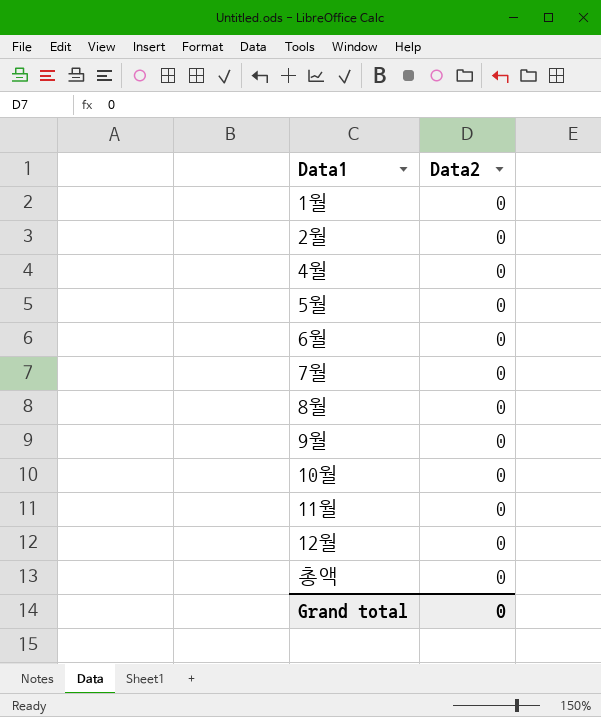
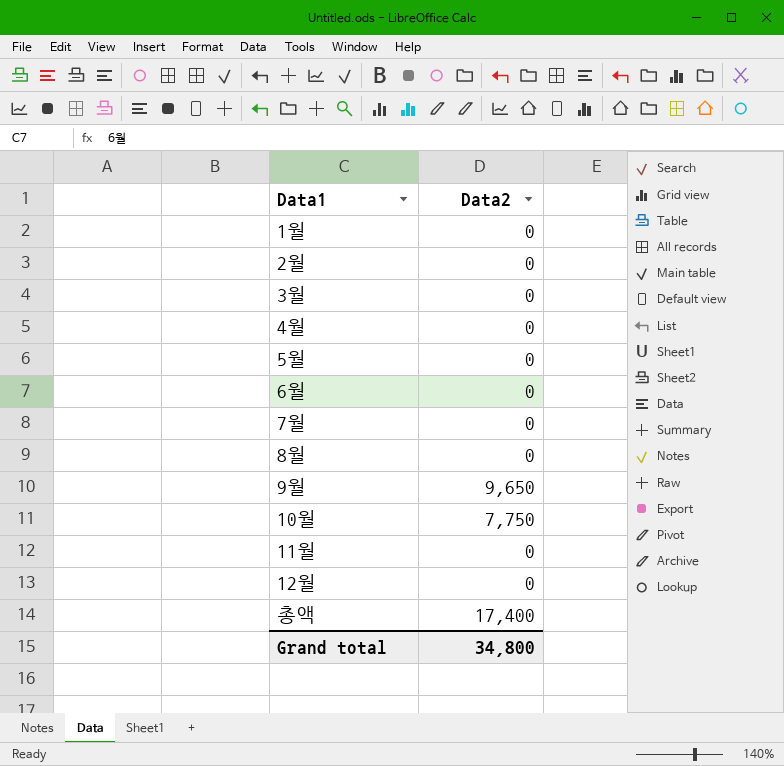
row 3월: none -> 0
9월 | Data2: 0 -> 9,650
10월 | Data2: 0 -> 7,750
총액 | Data2: 0 -> 17,400
Grand total | Data2: 0 -> 34,800

